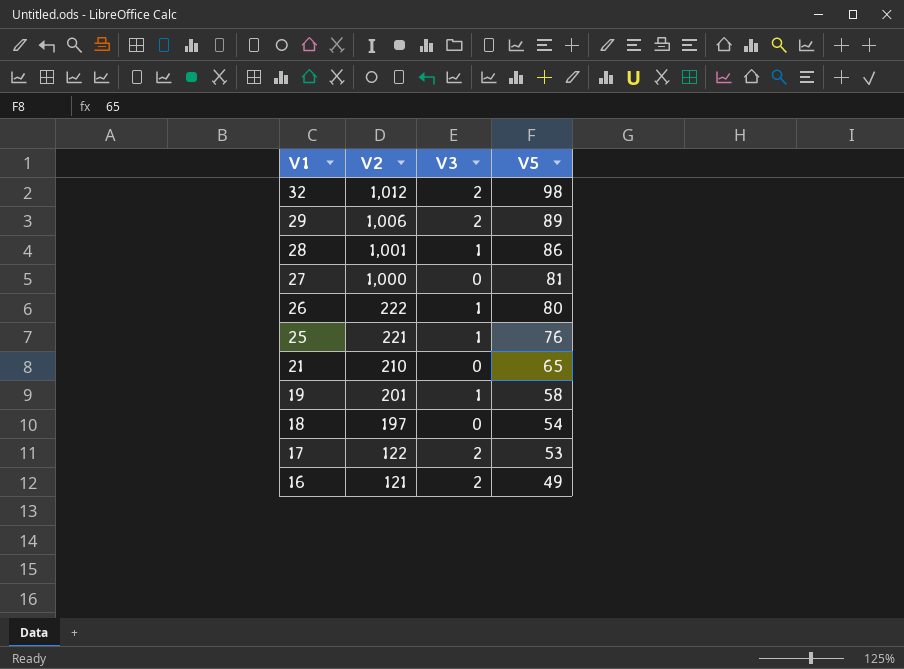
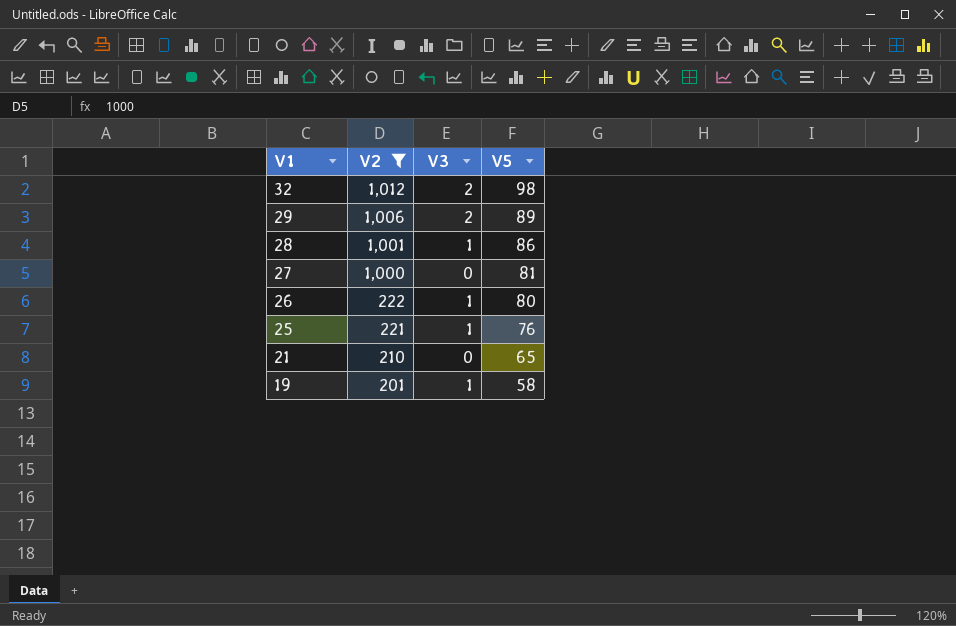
filter: none -> V2 >= 201

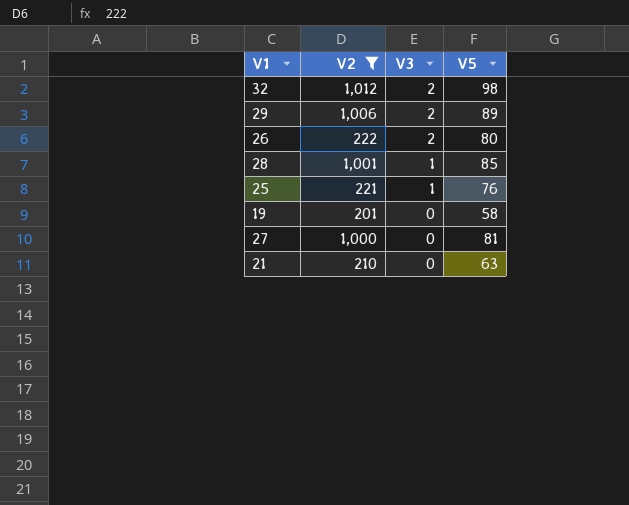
row order: V1 descending -> V3 descending
26 | V3: 1 -> 2
28 | V5: 86 -> 85
19 | V3: 1 -> 0
21 | V5: 65 -> 63

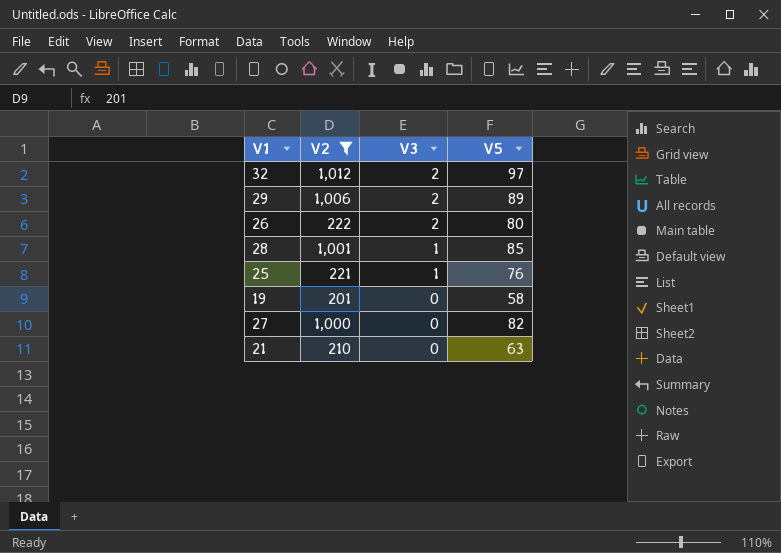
32 | V5: 98 -> 97
27 | V5: 81 -> 82

